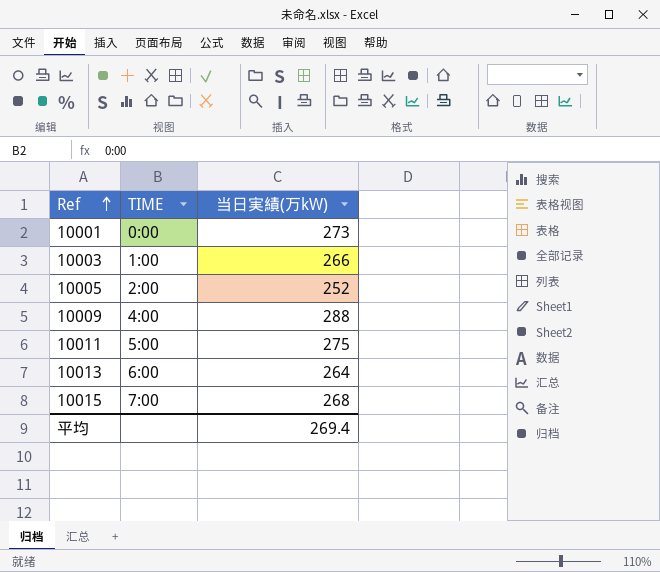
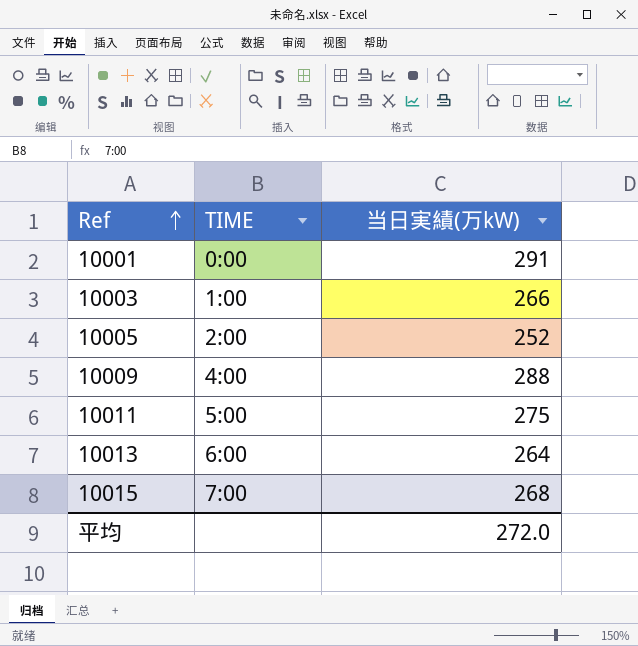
10001 | 当日実績(万kW): 273 -> 291
平均 | 当日実績(万kW): 269.4 -> 272.0

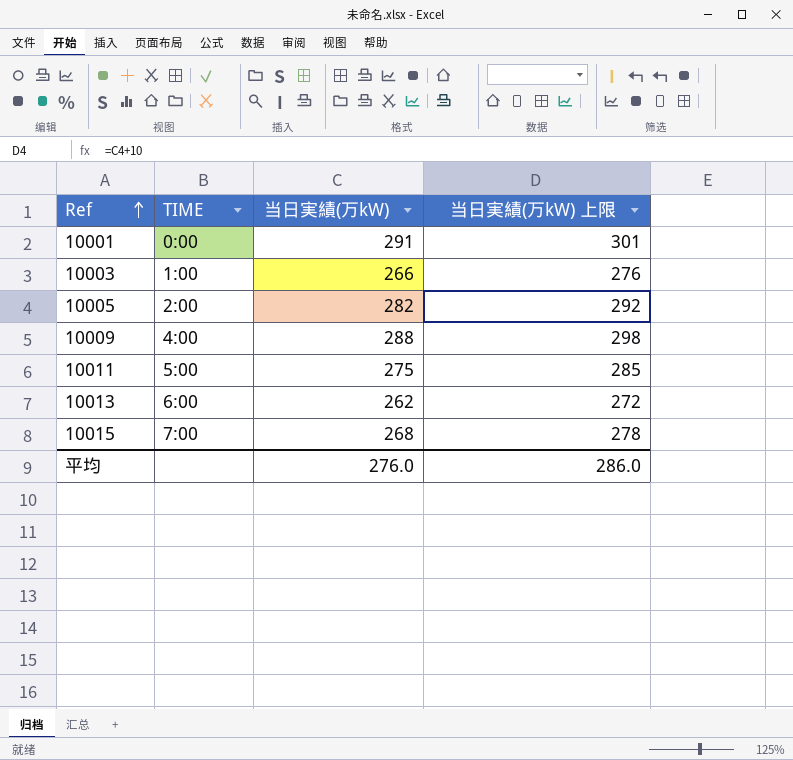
column 当日実績(万kW) 上限 | formula: none -> [当日実績(万kW)] + 10
10005 | 当日実績(万kW): 252 -> 282
10013 | 当日実績(万kW): 264 -> 262
平均 | 当日実績(万kW): 272.0 -> 276.0

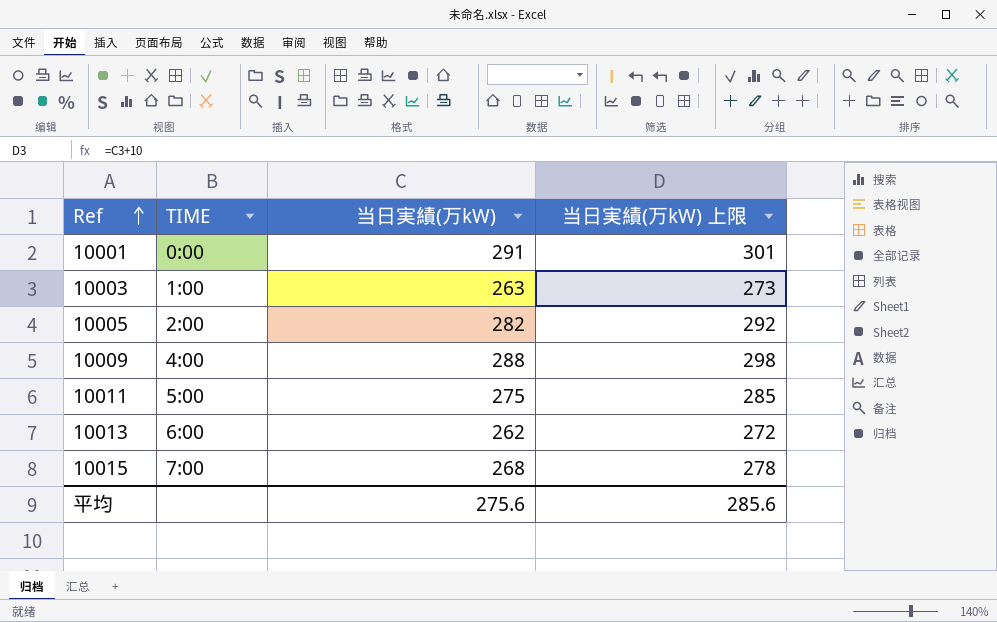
10003 | 当日実績(万kW): 266 -> 263
10003 | 当日実績(万kW) 上限: 276 -> 273
平均 | 当日実績(万kW): 276.0 -> 275.6
平均 | 当日実績(万kW) 上限: 286.0 -> 285.6

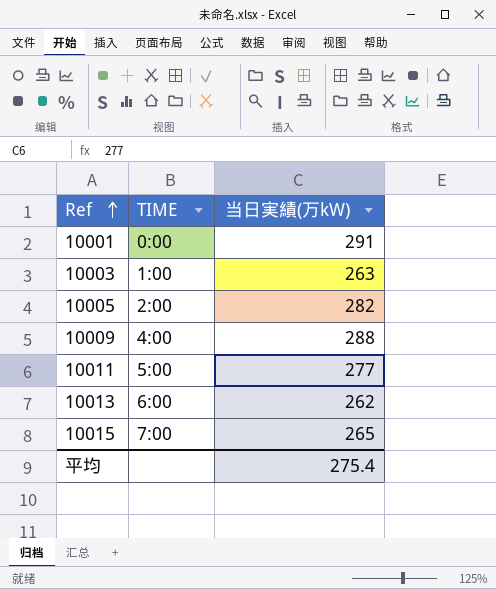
column 当日実績(万kW) 上限 | formula: [当日実績(万kW)] + 10 -> none
10011 | 当日実績(万kW): 275 -> 277
10015 | 当日実績(万kW): 268 -> 265
平均 | 当日実績(万kW): 275.6 -> 275.4

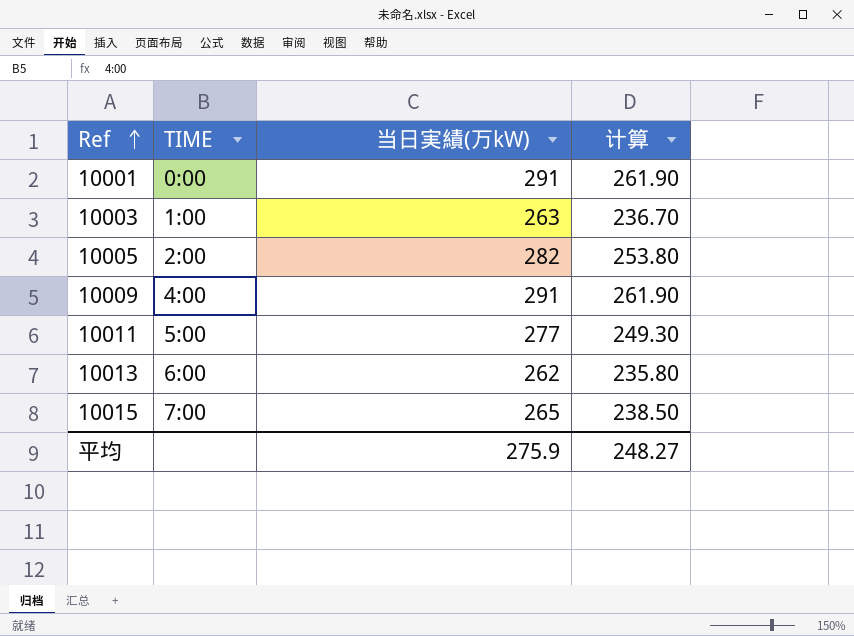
column 计算 | formula: none -> [当日実績(万kW)] * 0.9
10009 | 当日実績(万kW): 288 -> 291
平均 | 当日実績(万kW): 275.4 -> 275.9

